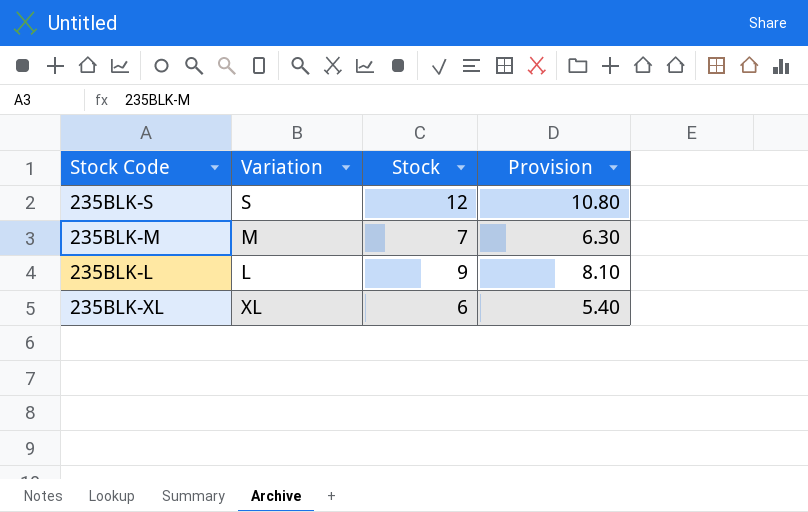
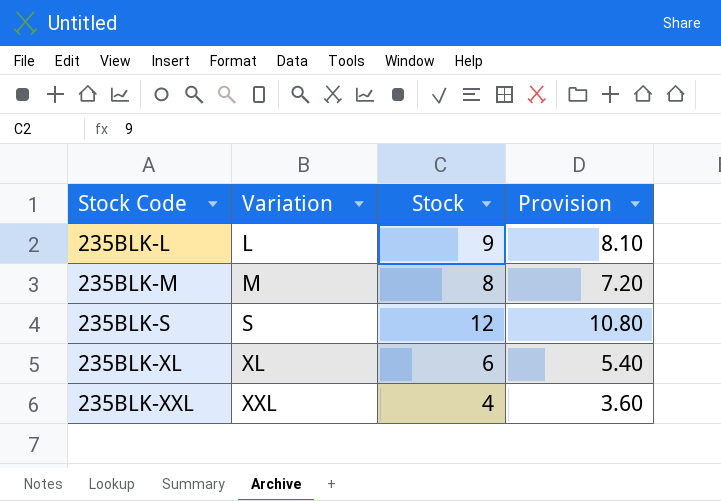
row order: none -> Stock Code ascending
235BLK-M | Stock: 7 -> 8
235BLK-M | Provision: 6.30 -> 7.20
row 235BLK-XXL: none -> XXL | 4 | 3.60

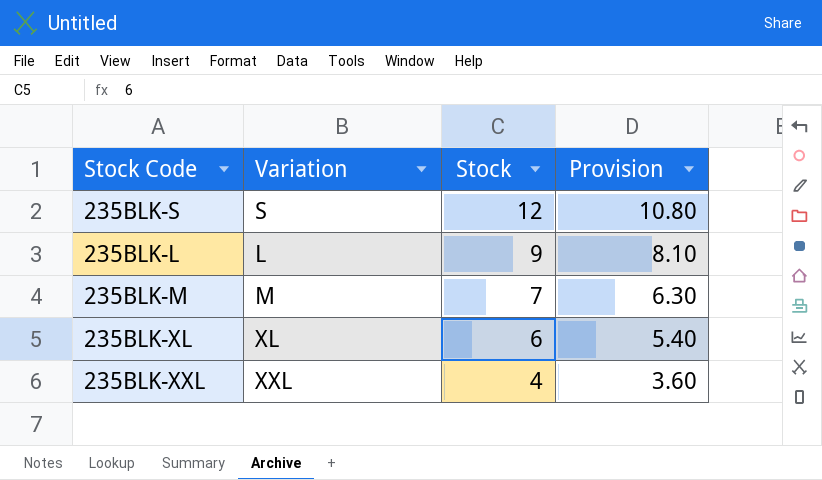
row order: Stock Code ascending -> Stock descending
235BLK-M | Stock: 8 -> 7
235BLK-M | Provision: 7.20 -> 6.30

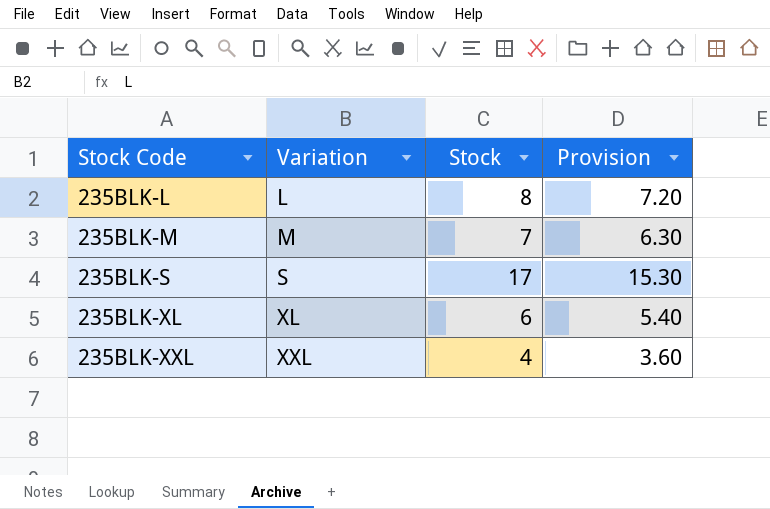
row order: Stock descending -> Stock Code ascending
235BLK-L | Stock: 9 -> 8
235BLK-L | Provision: 8.10 -> 7.20
235BLK-S | Stock: 12 -> 17
235BLK-S | Provision: 10.80 -> 15.30

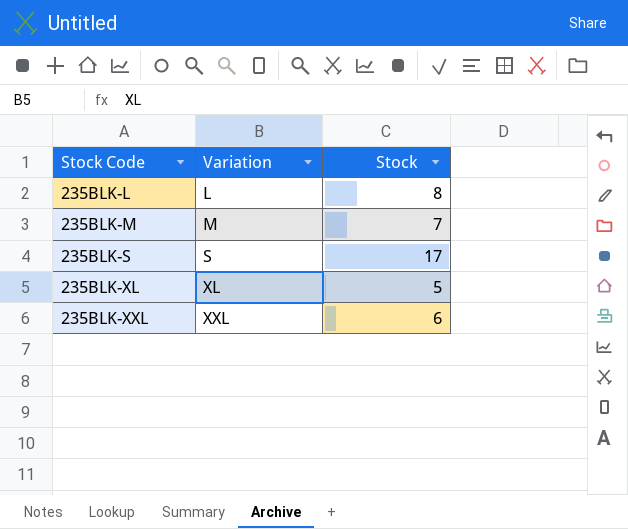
column Provision | formula: [Stock] * 0.9 -> none
235BLK-XL | Stock: 6 -> 5
235BLK-XXL | Stock: 4 -> 6

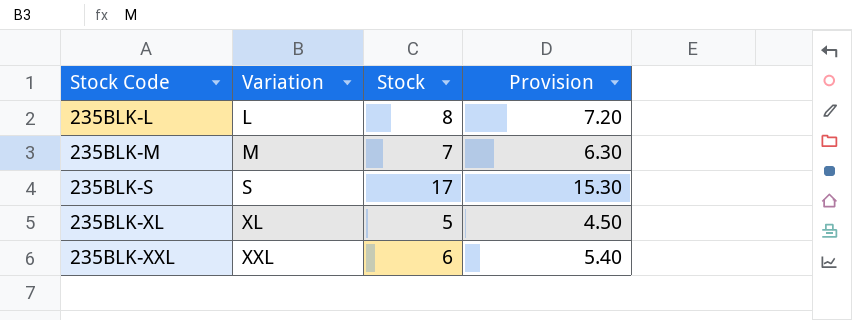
column Provision | formula: none -> [Stock] * 0.9

